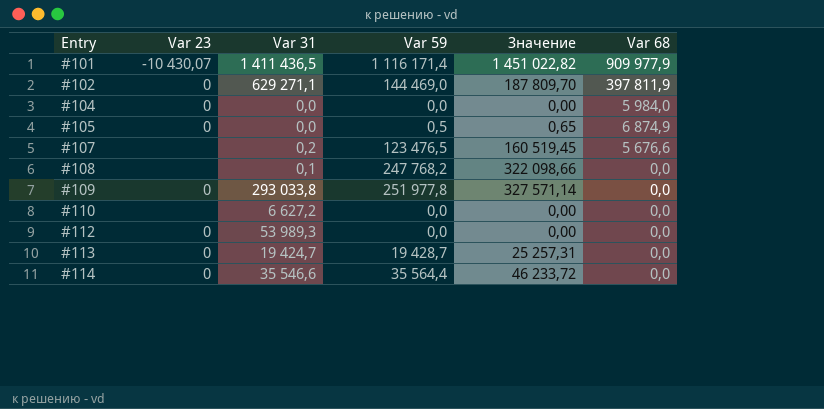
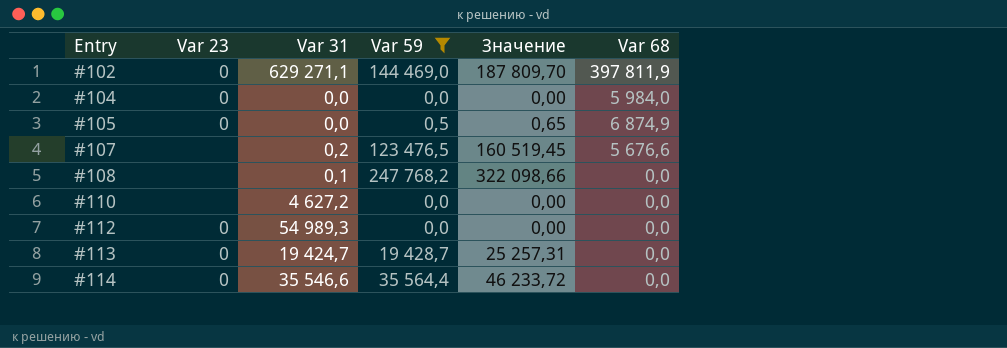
filter: none -> Var 59 <= 247 768,2
#110 | Var 31: 6 627,2 -> 4 627,2
#112 | Var 31: 53 989,3 -> 54 989,3

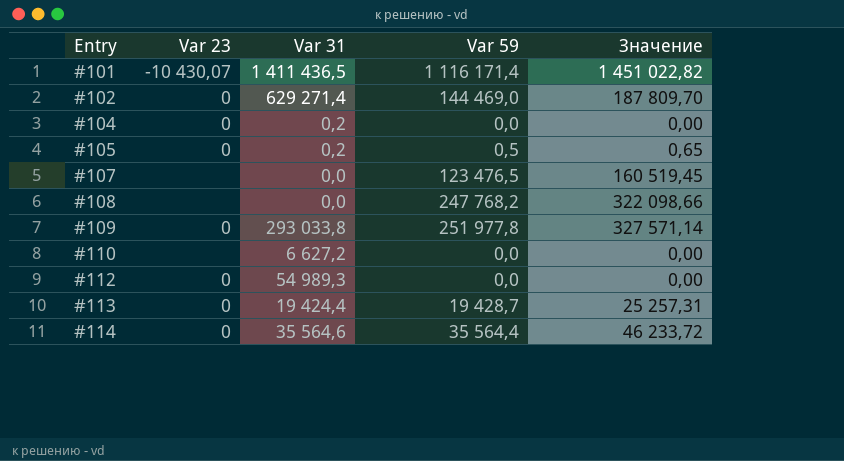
filter: Var 59 <= 247 768,2 -> none
column Var 68 | position: 6 -> none
#102 | Var 31: 629 271,1 -> 629 271,4
#104 | Var 31: 0,0 -> 0,2
#105 | Var 31: 0,0 -> 0,2
#107 | Var 31: 0,2 -> 0,0
#108 | Var 31: 0,1 -> 0,0
#110 | Var 31: 4 627,2 -> 6 627,2
#113 | Var 31: 19 424,7 -> 19 424,4
#114 | Var 31: 35 546,6 -> 35 564,6

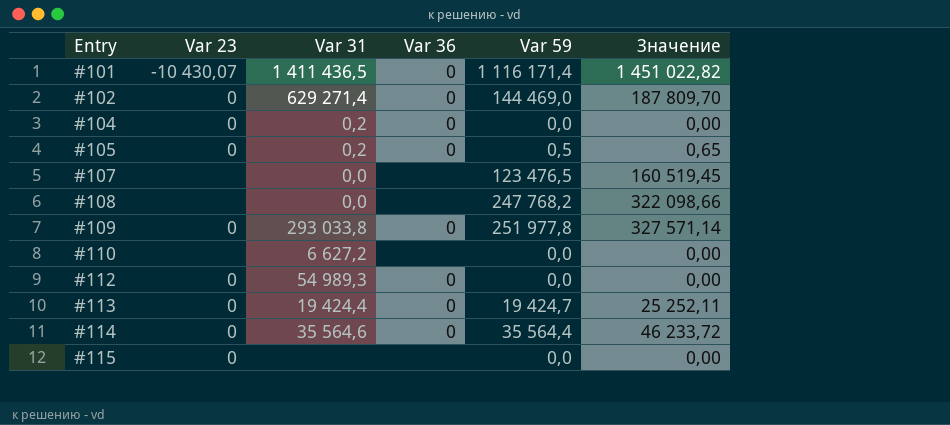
column Var 36 | position: none -> 4
#113 | Var 59: 19 428,7 -> 19 424,7
#113 | Значение: 25 257,31 -> 25 252,11
row #115: none -> 0 | none | none | 0,0 | 0,00

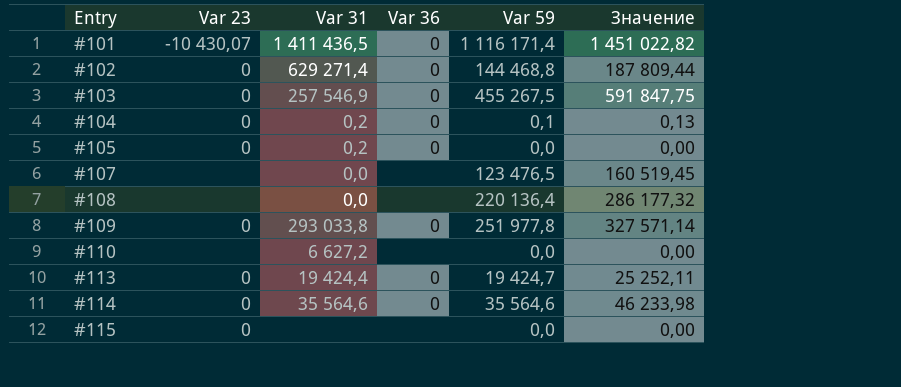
row #112: 0 | 54 989,3 | 0 | 0,0 | 0,00 -> none
#102 | Var 59: 144 469,0 -> 144 468,8
#102 | Значение: 187 809,70 -> 187 809,44
row #103: none -> 0 | 257 546,9 | 0 | 455 267,5 | 591 847,75
#104 | Var 59: 0,0 -> 0,1
#104 | Значение: 0,00 -> 0,13
#105 | Var 59: 0,5 -> 0,0
#105 | Значение: 0,65 -> 0,00
#108 | Var 59: 247 768,2 -> 220 136,4
#108 | Значение: 322 098,66 -> 286 177,32
#114 | Var 59: 35 564,4 -> 35 564,6
#114 | Значение: 46 233,72 -> 46 233,98

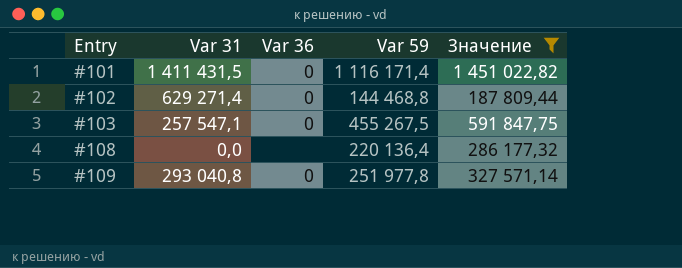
filter: none -> Значение >= 187 809,44
column Var 23 | position: 2 -> none
#101 | Var 31: 1 411 436,5 -> 1 411 431,5
#103 | Var 31: 257 546,9 -> 257 547,1
#109 | Var 31: 293 033,8 -> 293 040,8

